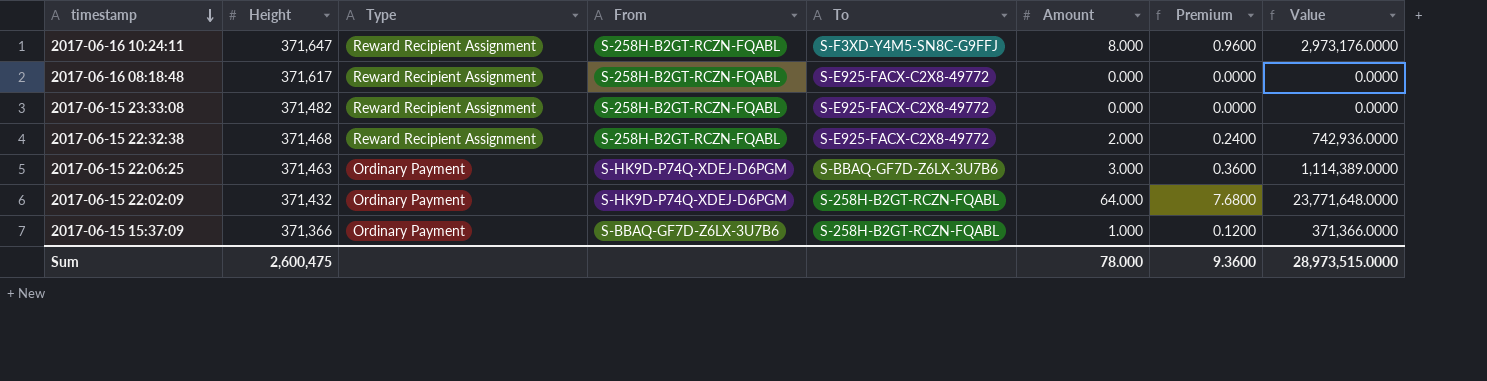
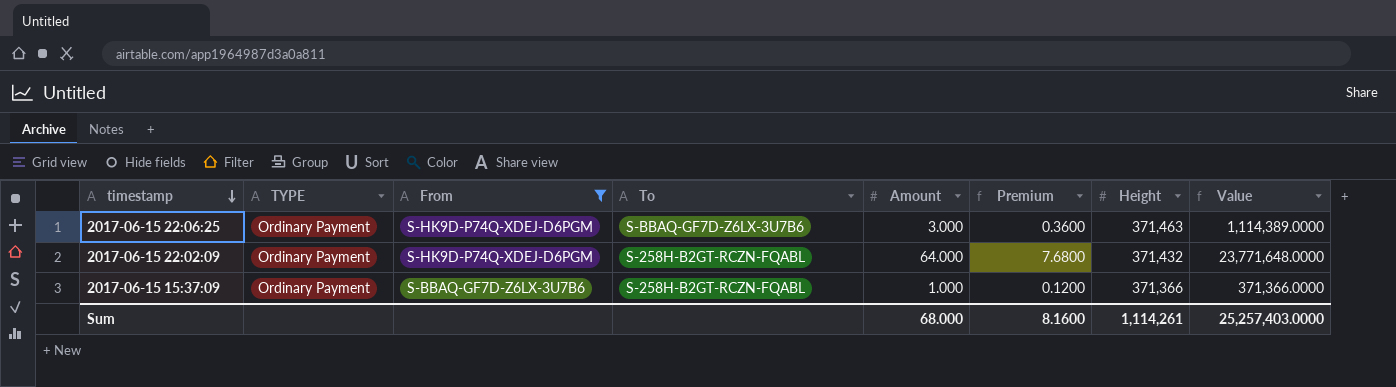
filter: none -> From != S-258H-B2GT-RCZN-FQABL
column name: Type -> TYPE
column Height | position: 2 -> 7
Sum | Amount: 78.000 -> 68.000
Sum | Premium: 9.3600 -> 8.1600
Sum | Height: 2,600,475 -> 1,114,261
Sum | Value: 28,973,515.0000 -> 25,257,403.0000

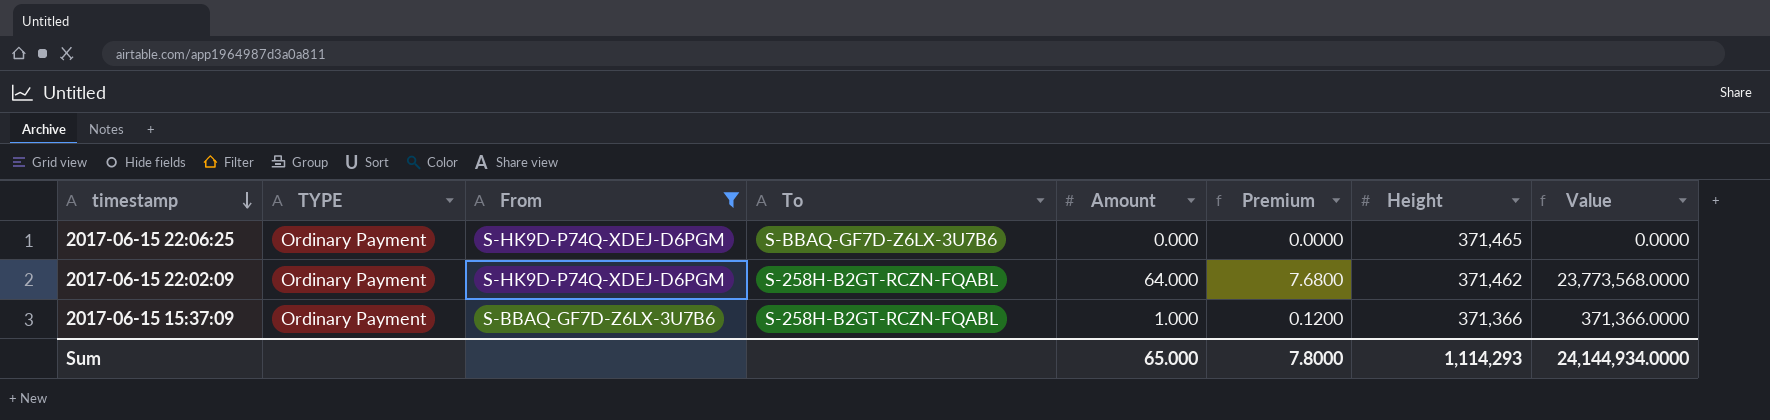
2017-06-15 22:06:25 | Amount: 3.000 -> 0.000
2017-06-15 22:06:25 | Premium: 0.3600 -> 0.0000
2017-06-15 22:06:25 | Height: 371,463 -> 371,465
2017-06-15 22:06:25 | Value: 1,114,389.0000 -> 0.0000
2017-06-15 22:02:09 | Height: 371,432 -> 371,462
2017-06-15 22:02:09 | Value: 23,771,648.0000 -> 23,773,568.0000
Sum | Amount: 68.000 -> 65.000
Sum | Premium: 8.1600 -> 7.8000
Sum | Height: 1,114,261 -> 1,114,293
Sum | Value: 25,257,403.0000 -> 24,144,934.0000

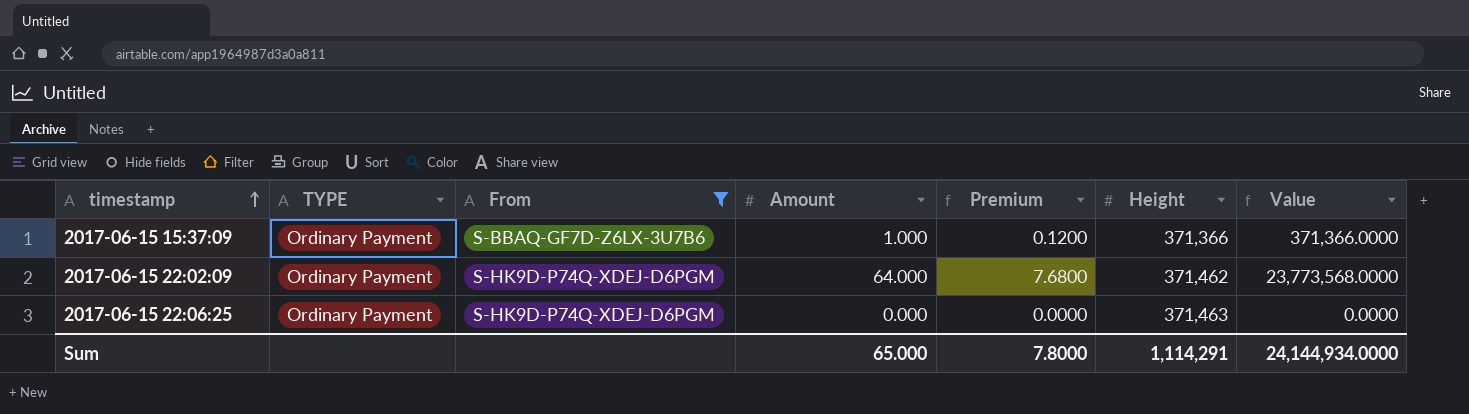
row order: timestamp descending -> timestamp ascending
column To | position: 4 -> none
2017-06-15 22:06:25 | Height: 371,465 -> 371,463
Sum | Height: 1,114,293 -> 1,114,291

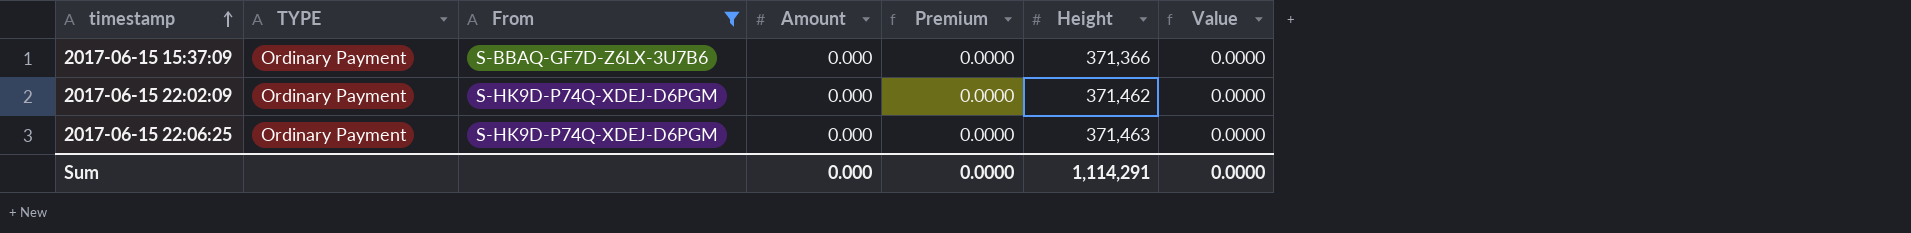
2017-06-15 15:37:09 | Amount: 1.000 -> 0.000
2017-06-15 15:37:09 | Premium: 0.1200 -> 0.0000
2017-06-15 15:37:09 | Value: 371,366.0000 -> 0.0000
2017-06-15 22:02:09 | Amount: 64.000 -> 0.000
2017-06-15 22:02:09 | Premium: 7.6800 -> 0.0000
2017-06-15 22:02:09 | Value: 23,773,568.0000 -> 0.0000
Sum | Amount: 65.000 -> 0.000
Sum | Premium: 7.8000 -> 0.0000
Sum | Value: 24,144,934.0000 -> 0.0000

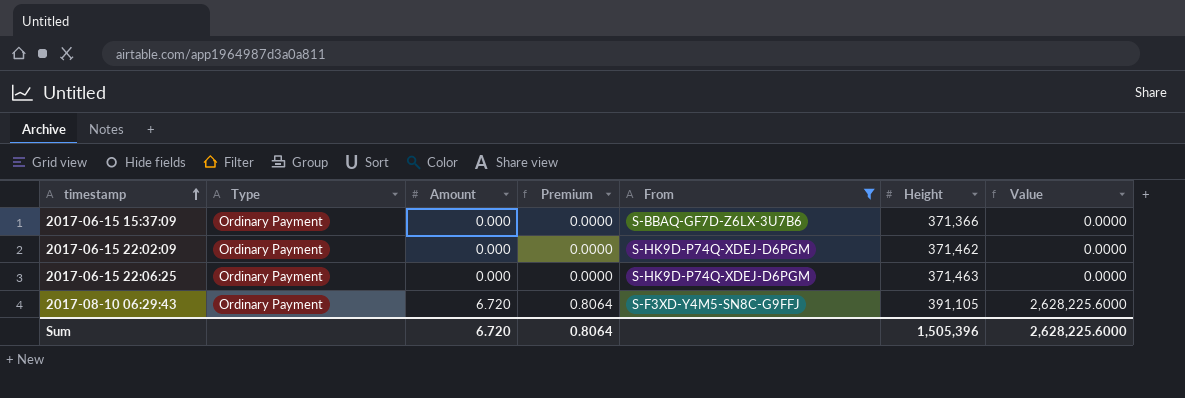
column name: TYPE -> Type
column From | position: 3 -> 5
row 2017-08-10 06:29:43: none -> Ordinary Payment | 6.720 | 0.8064 | S-F3XD-Y4M5-SN8C-G9FFJ | 391,105 | 2,628,225.6000
Sum | Amount: 0.000 -> 6.720
Sum | Premium: 0.0000 -> 0.8064
Sum | Height: 1,114,291 -> 1,505,396
Sum | Value: 0.0000 -> 2,628,225.6000

